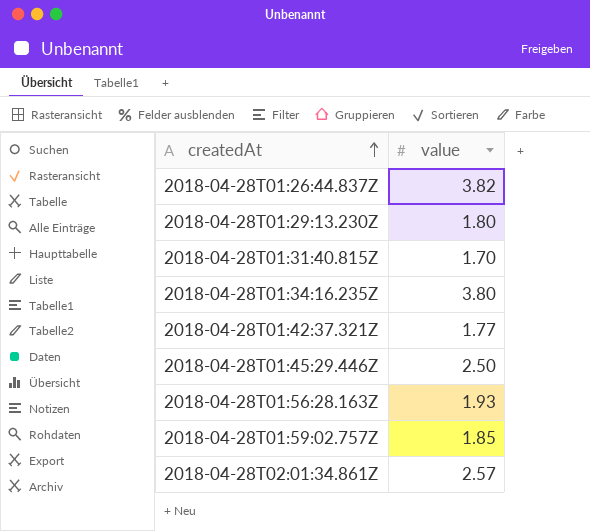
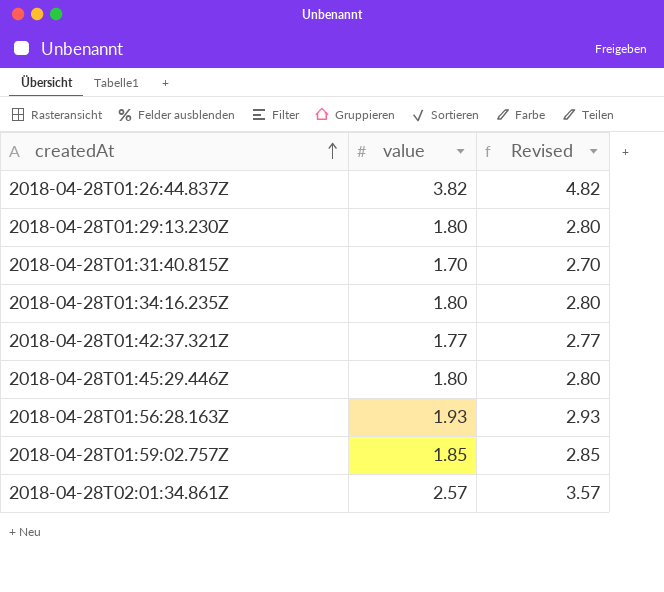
column Revised | formula: none -> [value] + 1
2018-04-28T01:34:16.235Z | value: 3.80 -> 1.80
2018-04-28T01:45:29.446Z | value: 2.50 -> 1.80

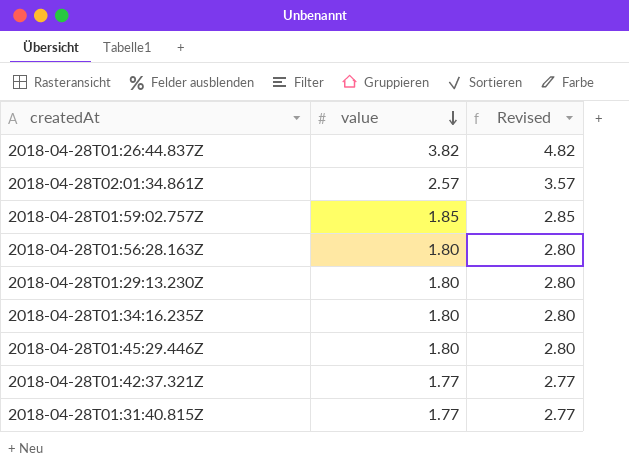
row order: createdAt ascending -> value descending
2018-04-28T01:56:28.163Z | value: 1.93 -> 1.80
2018-04-28T01:56:28.163Z | Revised: 2.93 -> 2.80
2018-04-28T01:31:40.815Z | value: 1.70 -> 1.77
2018-04-28T01:31:40.815Z | Revised: 2.70 -> 2.77

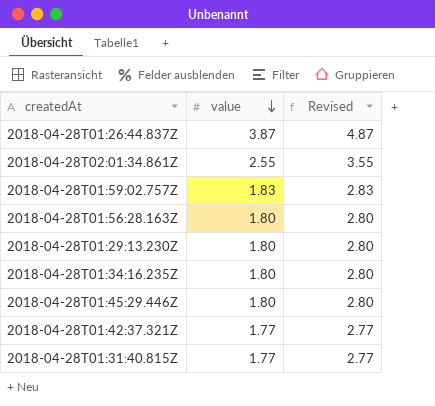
2018-04-28T01:26:44.837Z | value: 3.82 -> 3.87
2018-04-28T01:26:44.837Z | Revised: 4.82 -> 4.87
2018-04-28T02:01:34.861Z | value: 2.57 -> 2.55
2018-04-28T02:01:34.861Z | Revised: 3.57 -> 3.55
2018-04-28T01:59:02.757Z | value: 1.85 -> 1.83
2018-04-28T01:59:02.757Z | Revised: 2.85 -> 2.83

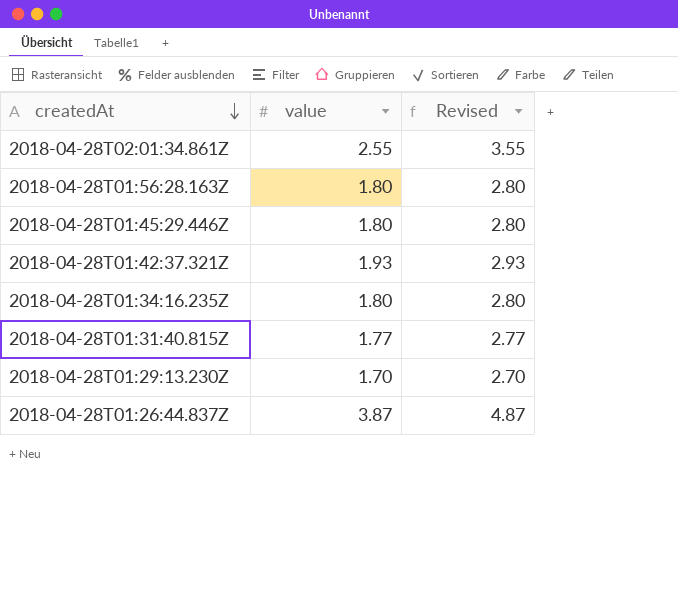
row order: value descending -> createdAt descending
row 2018-04-28T01:59:02.757Z: 1.83 | 2.83 -> none
2018-04-28T01:42:37.321Z | value: 1.77 -> 1.93
2018-04-28T01:42:37.321Z | Revised: 2.77 -> 2.93
2018-04-28T01:29:13.230Z | value: 1.80 -> 1.70
2018-04-28T01:29:13.230Z | Revised: 2.80 -> 2.70

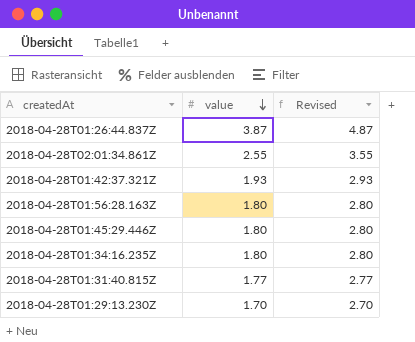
row order: createdAt descending -> value descending

